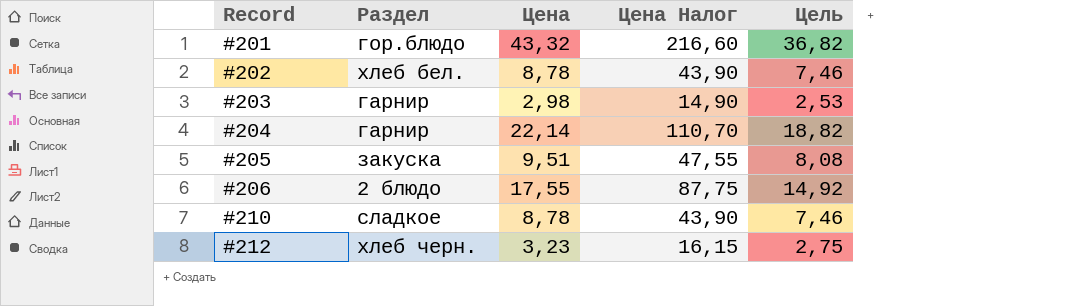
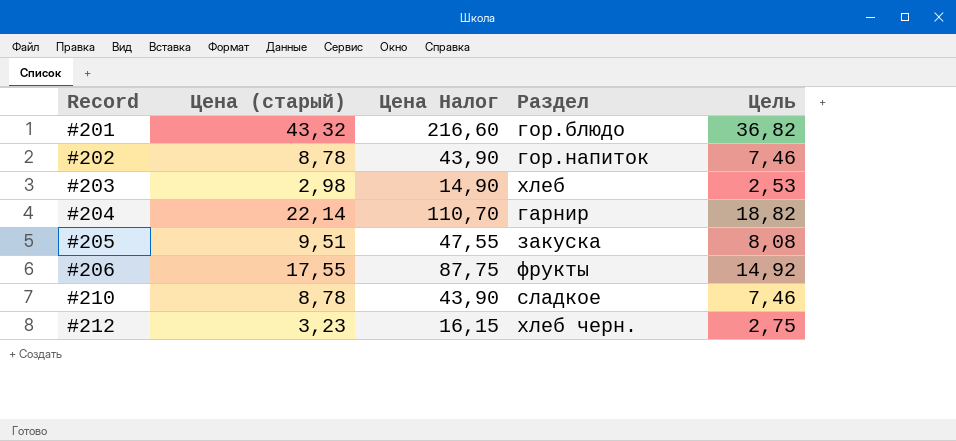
column name: Цена -> Цена (старый)
column Раздел | position: 2 -> 4
#202 | Раздел: хлеб бел. -> гор.напиток
#203 | Раздел: гарнир -> хлеб
#206 | Раздел: 2 блюдо -> фрукты

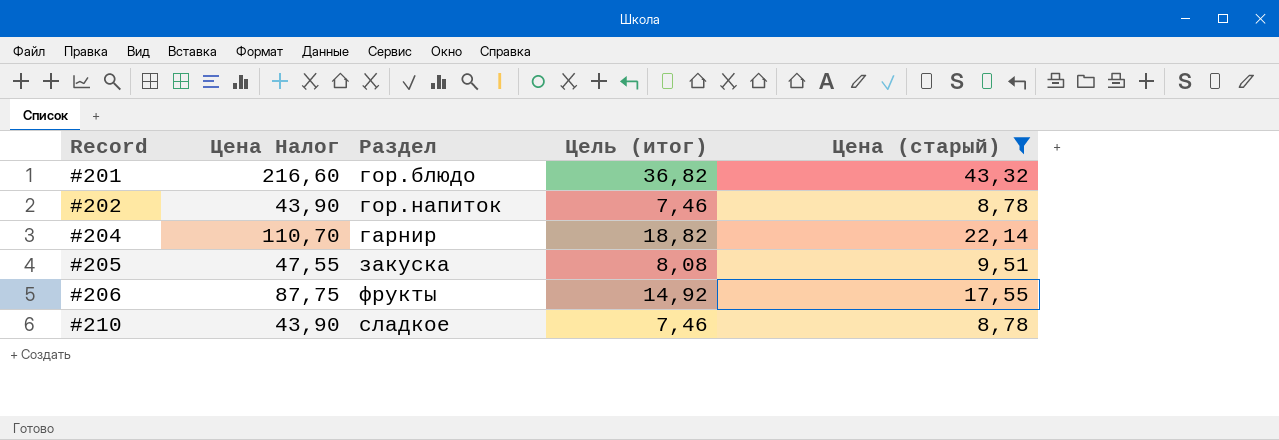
filter: none -> Цена (старый) >= 8,78
column name: Цель -> Цель (итог)
column Цена (старый) | position: 2 -> 5

